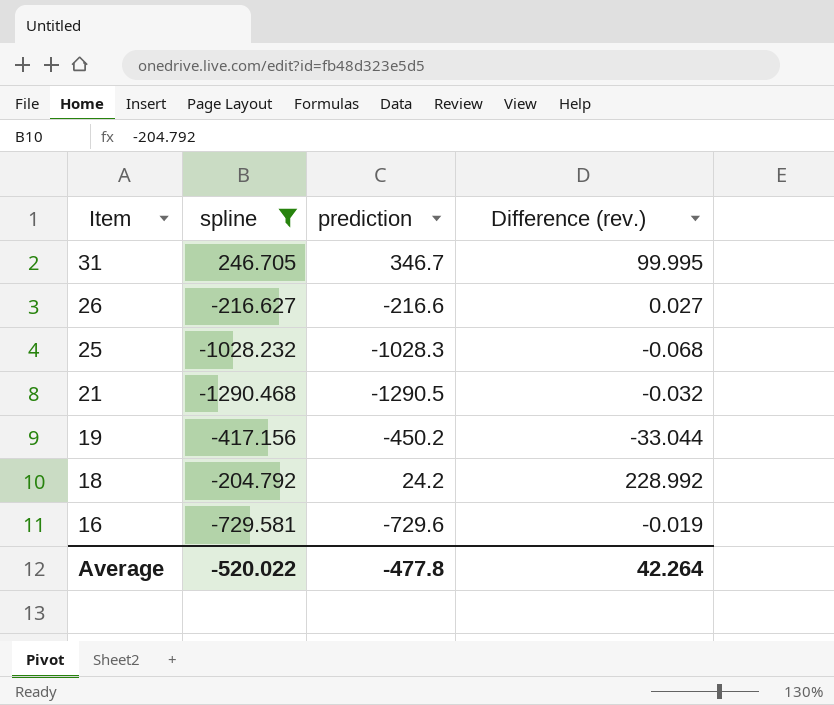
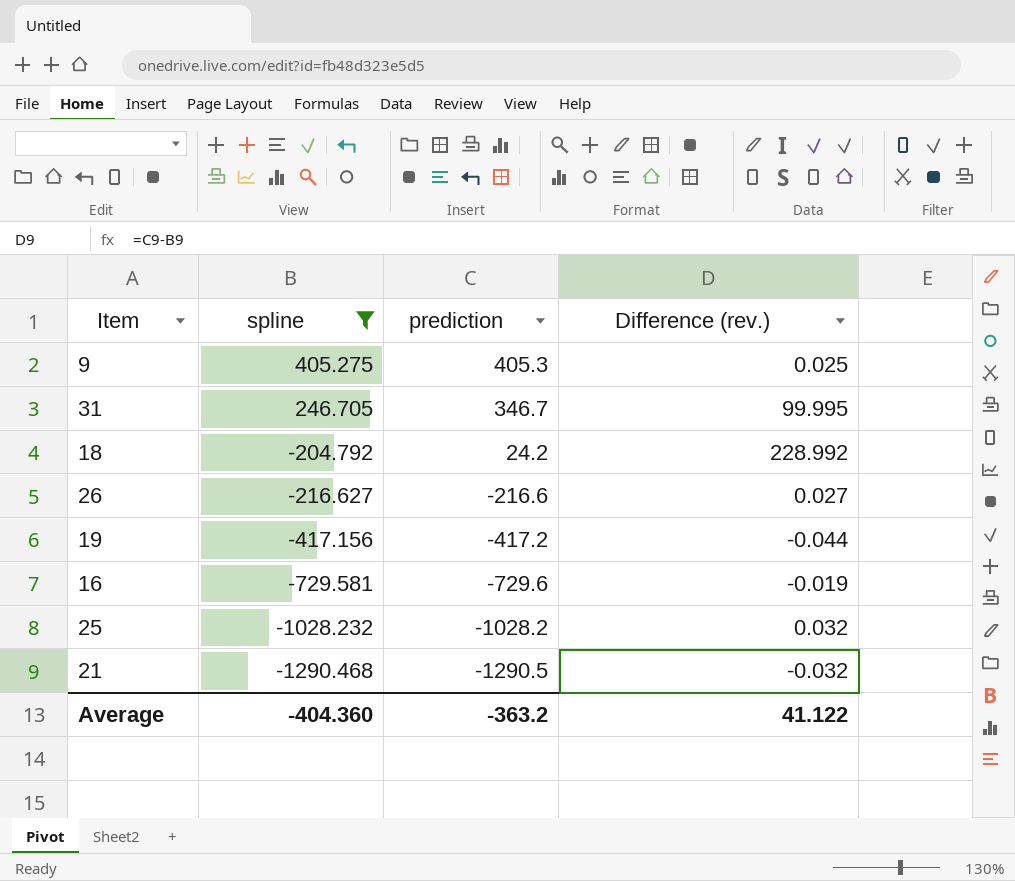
row order: Item descending -> spline descending
row 9: none -> 405.275 | 405.3 | 0.025
19 | prediction: -450.2 -> -417.2
19 | Difference (rev.): -33.044 -> -0.044
25 | prediction: -1028.3 -> -1028.2
25 | Difference (rev.): -0.068 -> 0.032
Average | spline: -520.022 -> -404.360
Average | prediction: -477.8 -> -363.2
Average | Difference (rev.): 42.264 -> 41.122

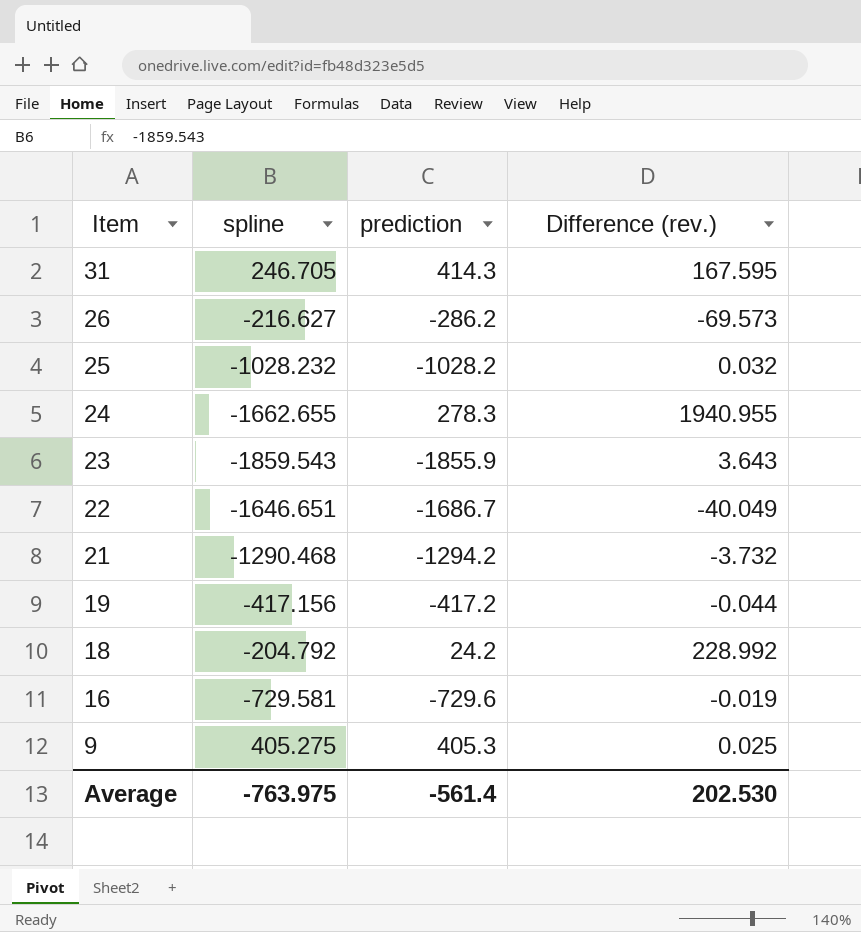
filter: spline >= -1290.468 -> none
row order: spline descending -> Item descending
31 | prediction: 346.7 -> 414.3
31 | Difference (rev.): 99.995 -> 167.595
26 | prediction: -216.6 -> -286.2
26 | Difference (rev.): 0.027 -> -69.573
21 | prediction: -1290.5 -> -1294.2
21 | Difference (rev.): -0.032 -> -3.732
Average | spline: -404.360 -> -763.975
Average | prediction: -363.2 -> -561.4
Average | Difference (rev.): 41.122 -> 202.530

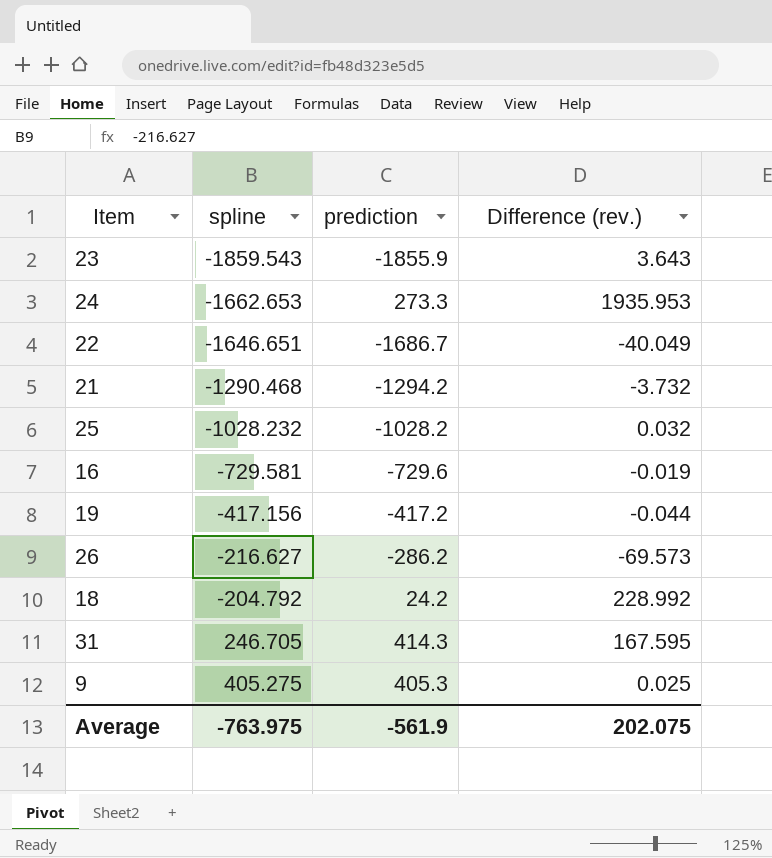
row order: Item descending -> spline ascending
24 | spline: -1662.655 -> -1662.653
24 | prediction: 278.3 -> 273.3
24 | Difference (rev.): 1940.955 -> 1935.953
Average | prediction: -561.4 -> -561.9
Average | Difference (rev.): 202.530 -> 202.075

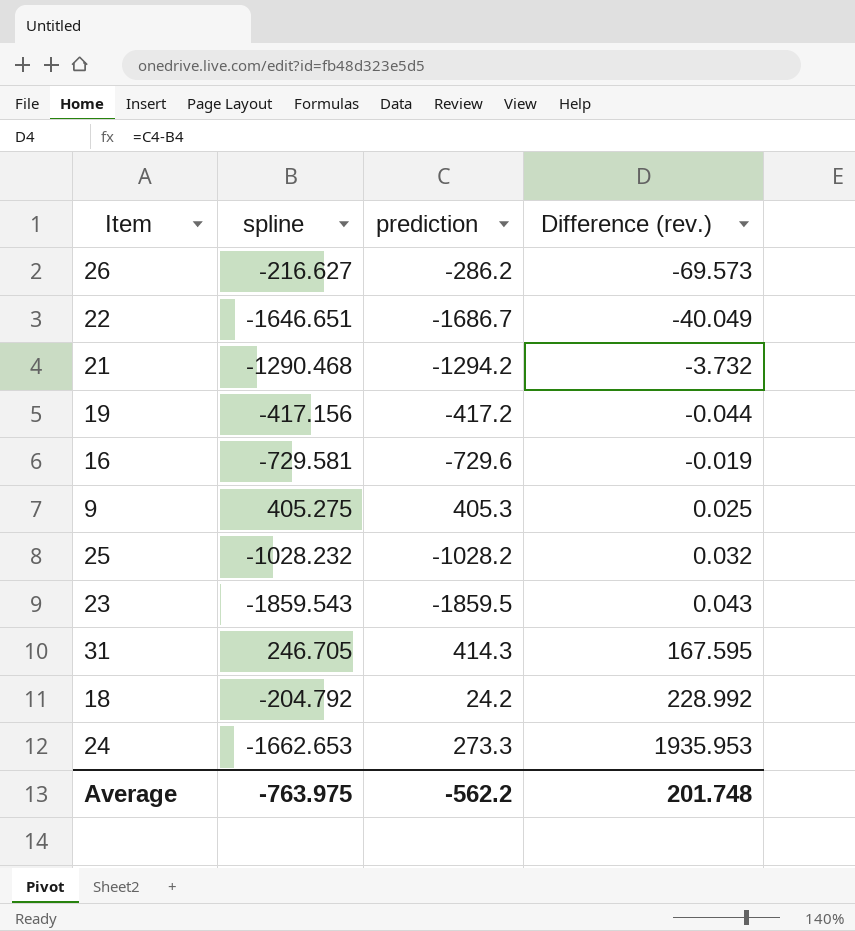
row order: spline ascending -> Difference (rev.) ascending
23 | prediction: -1855.9 -> -1859.5
23 | Difference (rev.): 3.643 -> 0.043
Average | prediction: -561.9 -> -562.2
Average | Difference (rev.): 202.075 -> 201.748

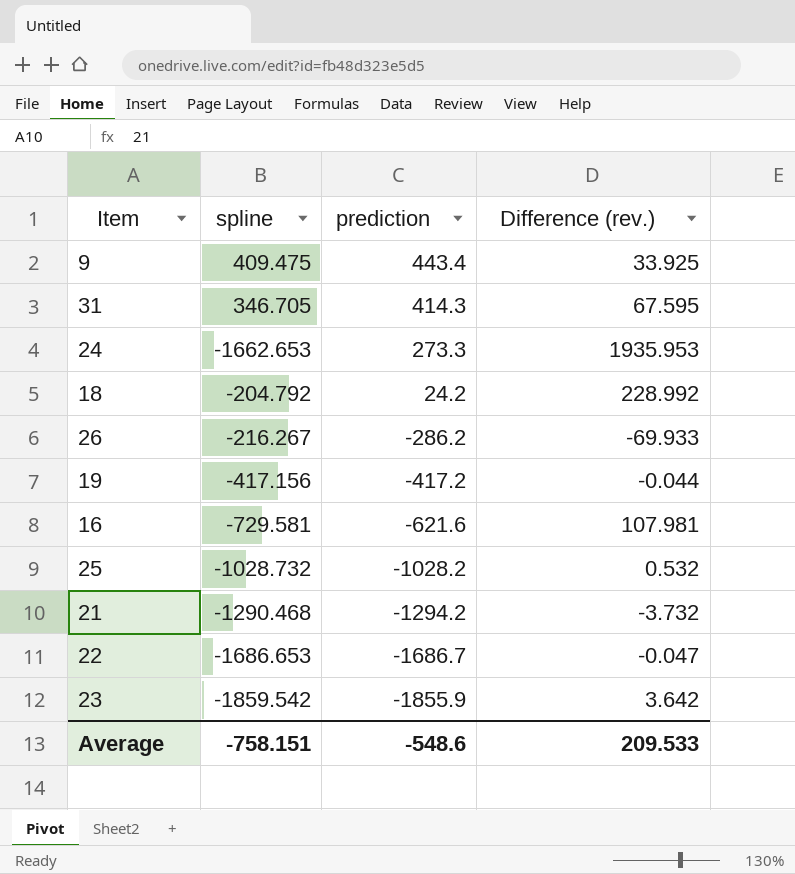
row order: Difference (rev.) ascending -> prediction descending
9 | spline: 405.275 -> 409.475
9 | prediction: 405.3 -> 443.4
9 | Difference (rev.): 0.025 -> 33.925
31 | spline: 246.705 -> 346.705
31 | Difference (rev.): 167.595 -> 67.595
26 | spline: -216.627 -> -216.267
26 | Difference (rev.): -69.573 -> -69.933
16 | prediction: -729.6 -> -621.6
16 | Difference (rev.): -0.019 -> 107.981
25 | spline: -1028.232 -> -1028.732
25 | Difference (rev.): 0.032 -> 0.532
22 | spline: -1646.651 -> -1686.653
22 | Difference (rev.): -40.049 -> -0.047
23 | spline: -1859.543 -> -1859.542
23 | prediction: -1859.5 -> -1855.9
23 | Difference (rev.): 0.043 -> 3.642
Average | spline: -763.975 -> -758.151
Average | prediction: -562.2 -> -548.6
Average | Difference (rev.): 201.748 -> 209.533

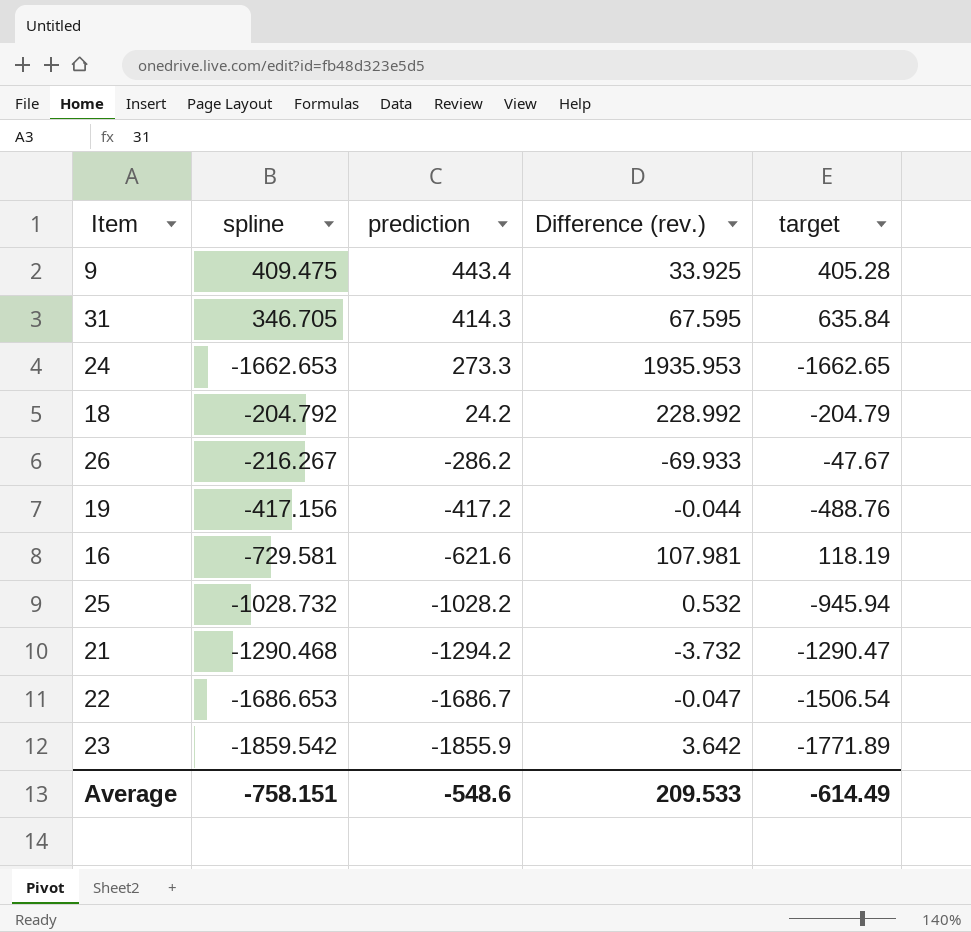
column target | position: none -> 5

